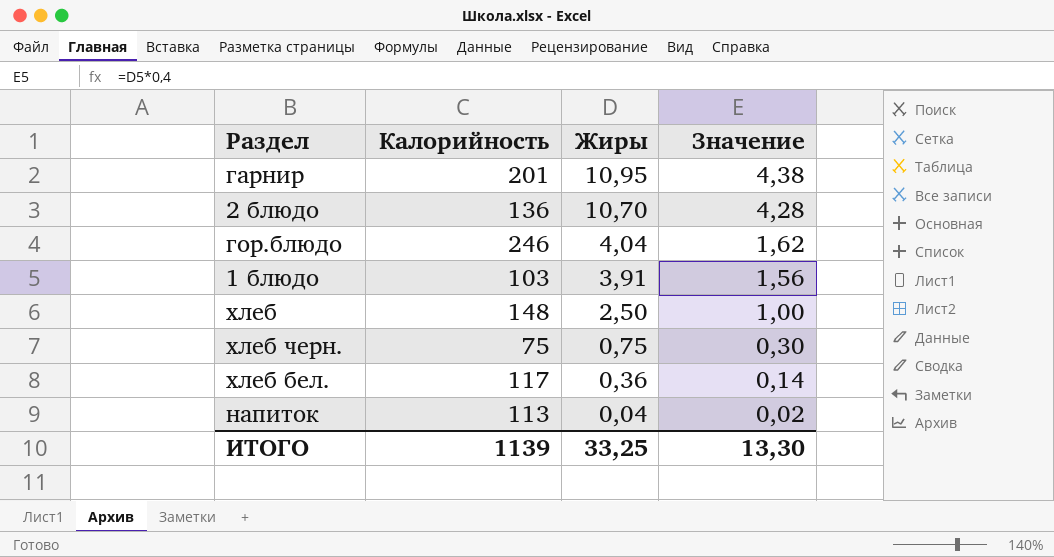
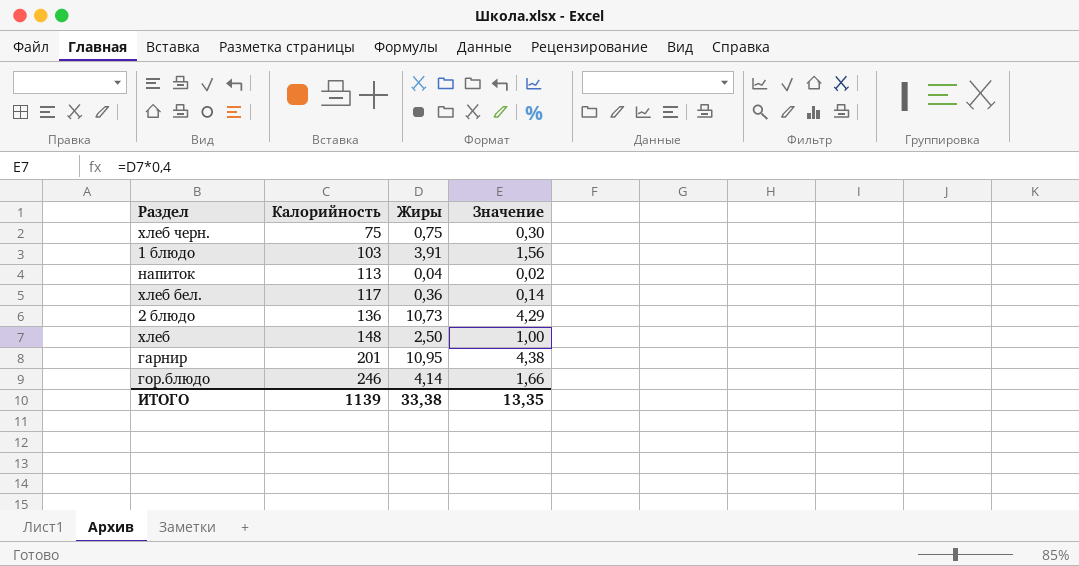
row order: Жиры descending -> Калорийность ascending
2 блюдо | Жиры: 10,70 -> 10,73
2 блюдо | Значение: 4,28 -> 4,29
гор.блюдо | Жиры: 4,04 -> 4,14
гор.блюдо | Значение: 1,62 -> 1,66
ИТОГО | Жиры: 33,25 -> 33,38
ИТОГО | Значение: 13,30 -> 13,35

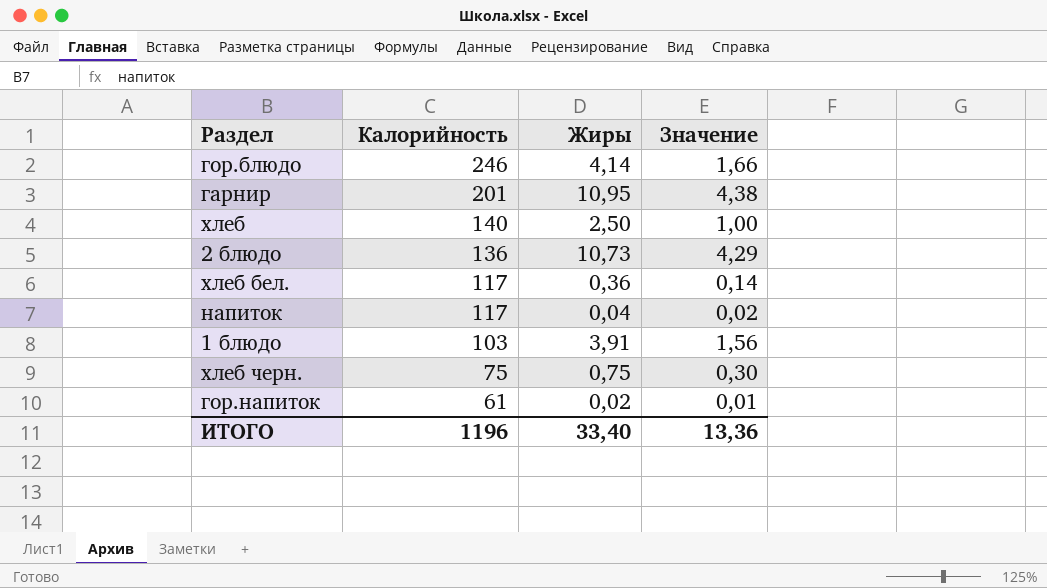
row order: Калорийность ascending -> Калорийность descending
хлеб | Калорийность: 148 -> 140
напиток | Калорийность: 113 -> 117
row гор.напиток: none -> 61 | 0,02 | 0,01
ИТОГО | Калорийность: 1139 -> 1196
ИТОГО | Жиры: 33,38 -> 33,40
ИТОГО | Значение: 13,35 -> 13,36

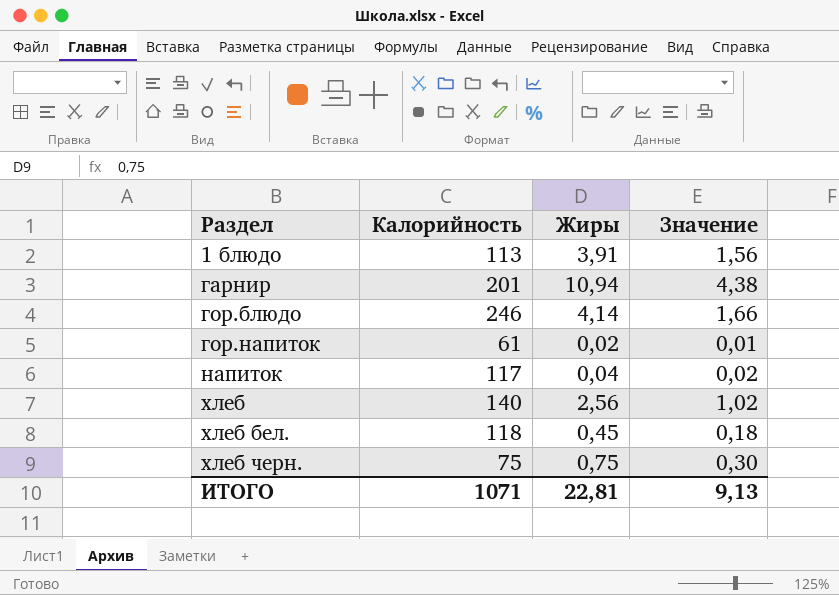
row order: Калорийность descending -> Раздел ascending
row 2 блюдо: 136 | 10,73 | 4,29 -> none
1 блюдо | Калорийность: 103 -> 113
гарнир | Жиры: 10,95 -> 10,94
хлеб | Жиры: 2,50 -> 2,56
хлеб | Значение: 1,00 -> 1,02
хлеб бел. | Калорийность: 117 -> 118
хлеб бел. | Жиры: 0,36 -> 0,45
хлеб бел. | Значение: 0,14 -> 0,18
ИТОГО | Калорийность: 1196 -> 1071
ИТОГО | Жиры: 33,40 -> 22,81
ИТОГО | Значение: 13,36 -> 9,13

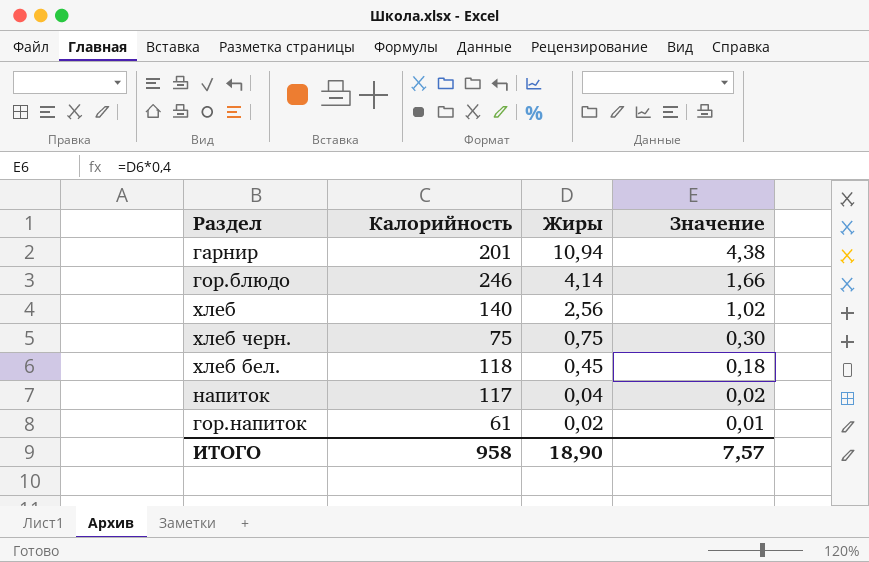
row order: Раздел ascending -> Жиры descending
row 1 блюдо: 113 | 3,91 | 1,56 -> none
ИТОГО | Калорийность: 1071 -> 958
ИТОГО | Жиры: 22,81 -> 18,90
ИТОГО | Значение: 9,13 -> 7,57

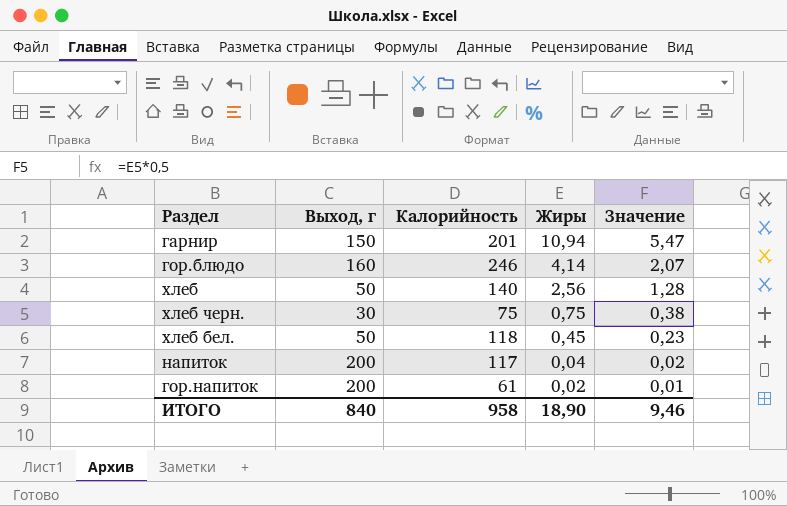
column Выход, г | position: none -> 2
column Значение | formula: [Жиры] * 0,4 -> [Жиры] * 0,5
ИТОГО | Значение: 7,57 -> 9,46

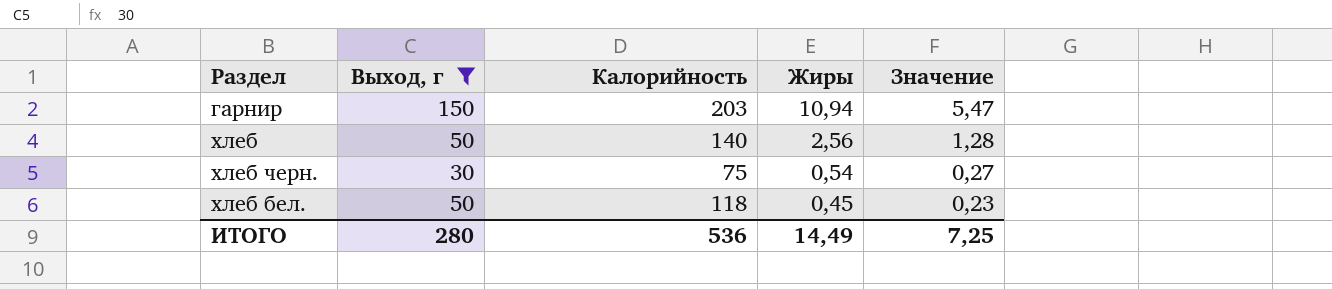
filter: none -> Выход, г <= 150
гарнир | Калорийность: 201 -> 203
хлеб черн. | Жиры: 0,75 -> 0,54
хлеб черн. | Значение: 0,38 -> 0,27
ИТОГО | Выход, г: 840 -> 280
ИТОГО | Калорийность: 958 -> 536
ИТОГО | Жиры: 18,90 -> 14,49
ИТОГО | Значение: 9,46 -> 7,25

